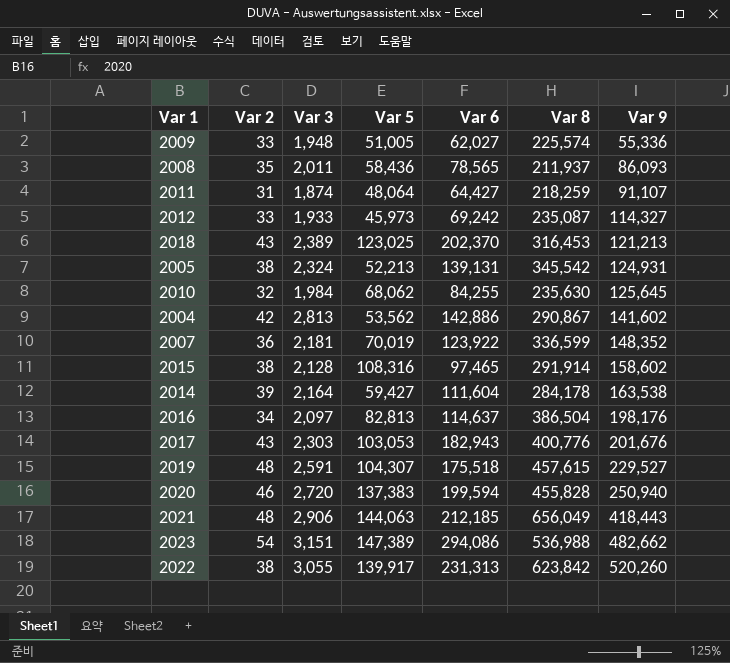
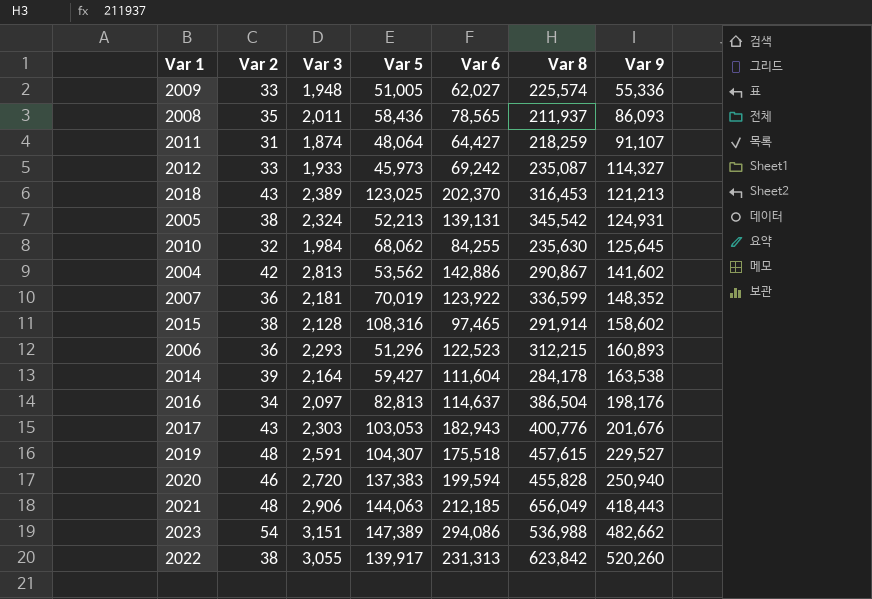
row 2006: none -> 36 | 2,293 | 51,296 | 122,523 | 312,215 | 160,893

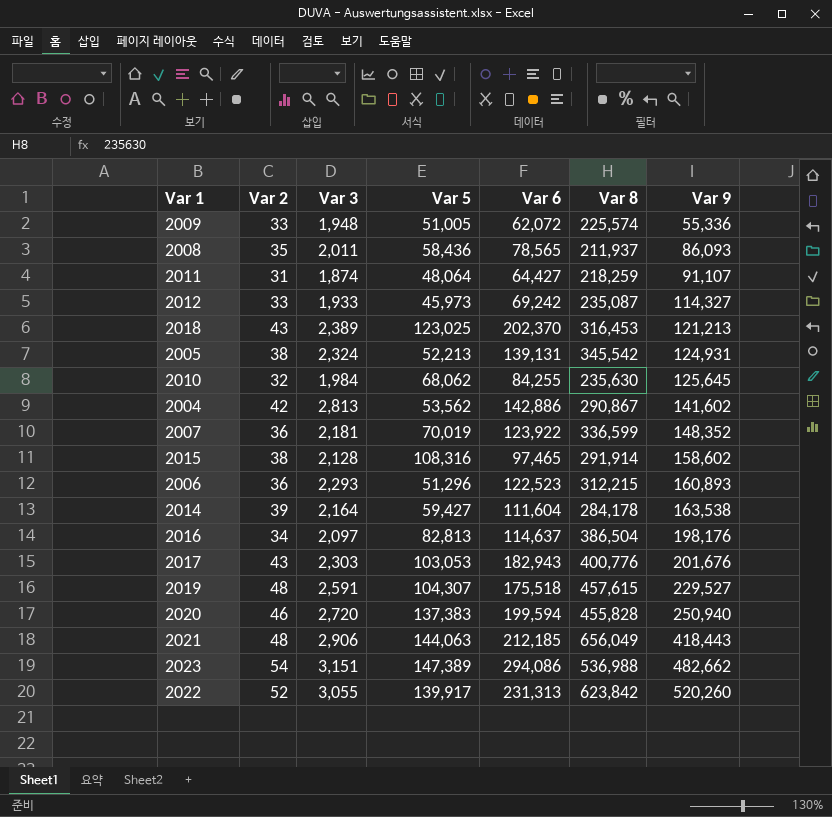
2009 | Var 6: 62,027 -> 62,072
2022 | Var 2: 38 -> 52

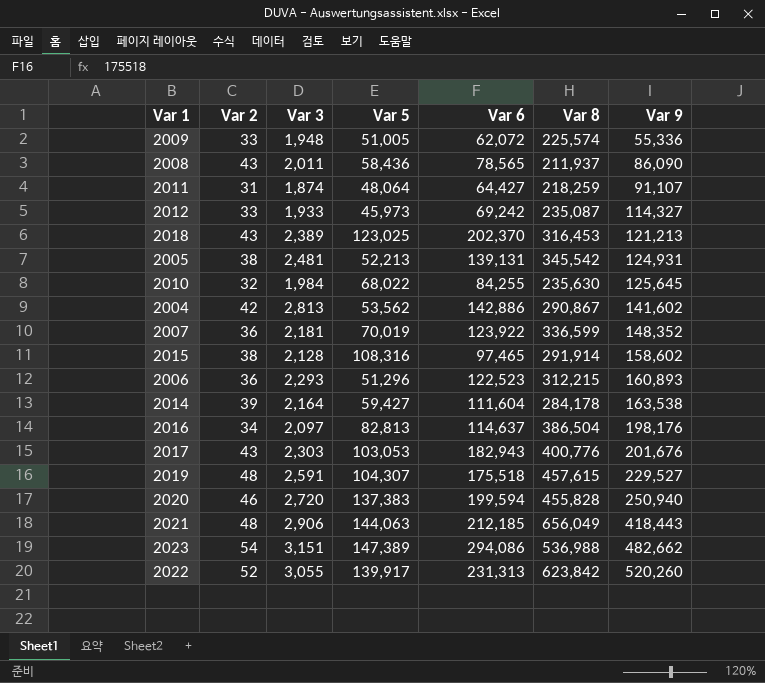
2008 | Var 2: 35 -> 43
2008 | Var 9: 86,093 -> 86,090
2005 | Var 3: 2,324 -> 2,481
2010 | Var 5: 68,062 -> 68,022

